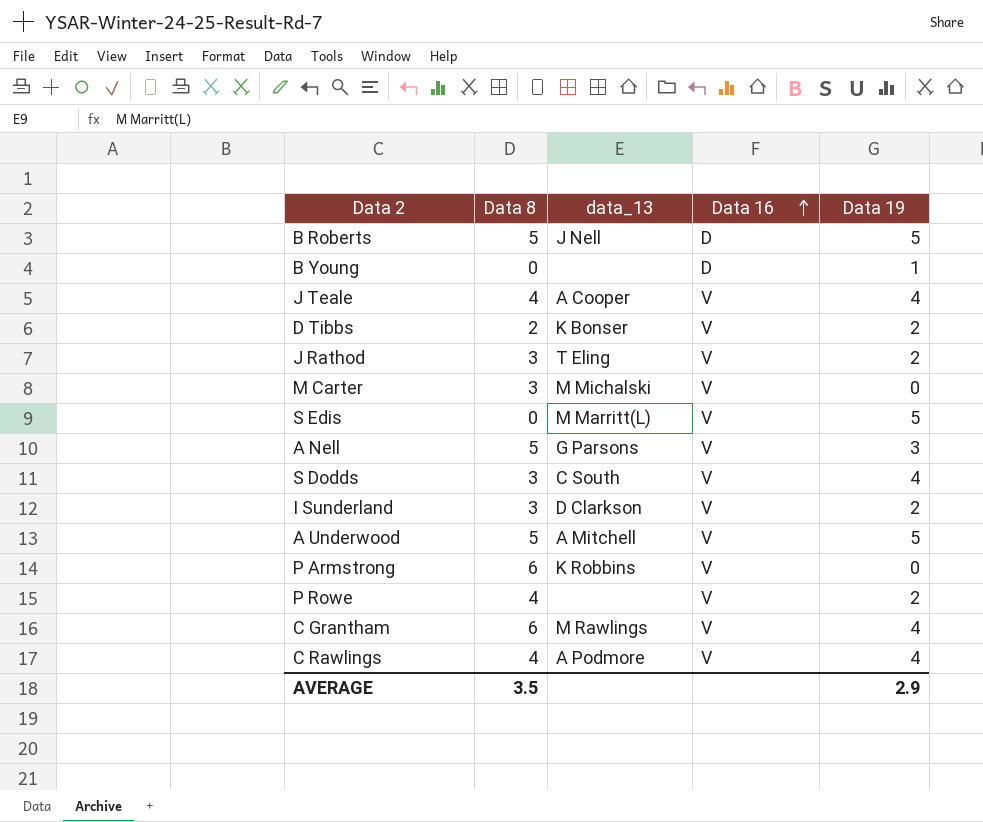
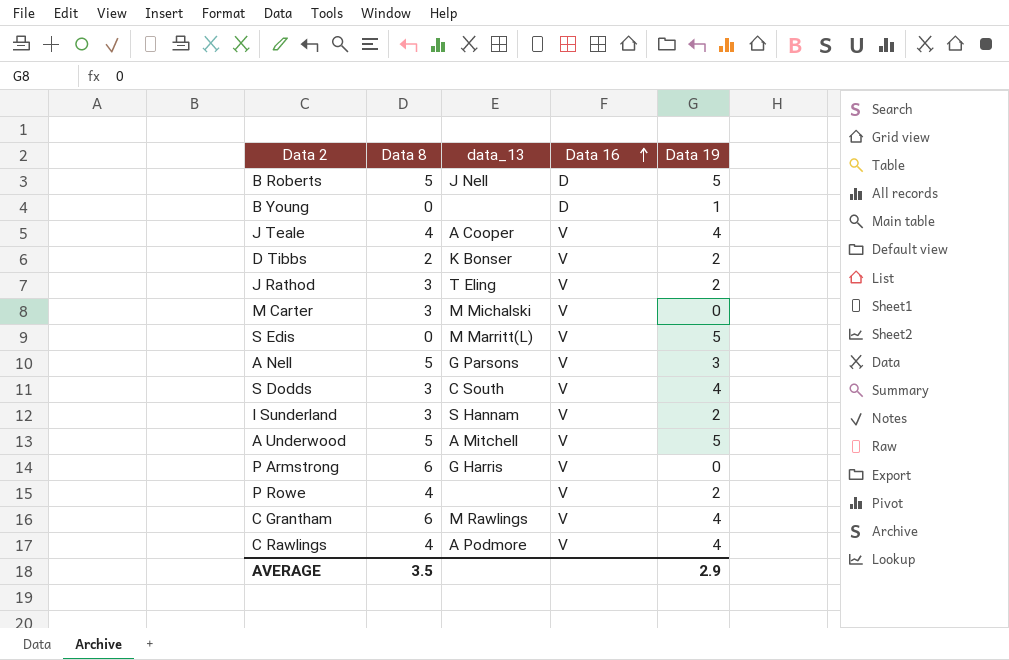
I Sunderland | data_13: D Clarkson -> S Hannam
P Armstrong | data_13: K Robbins -> G Harris

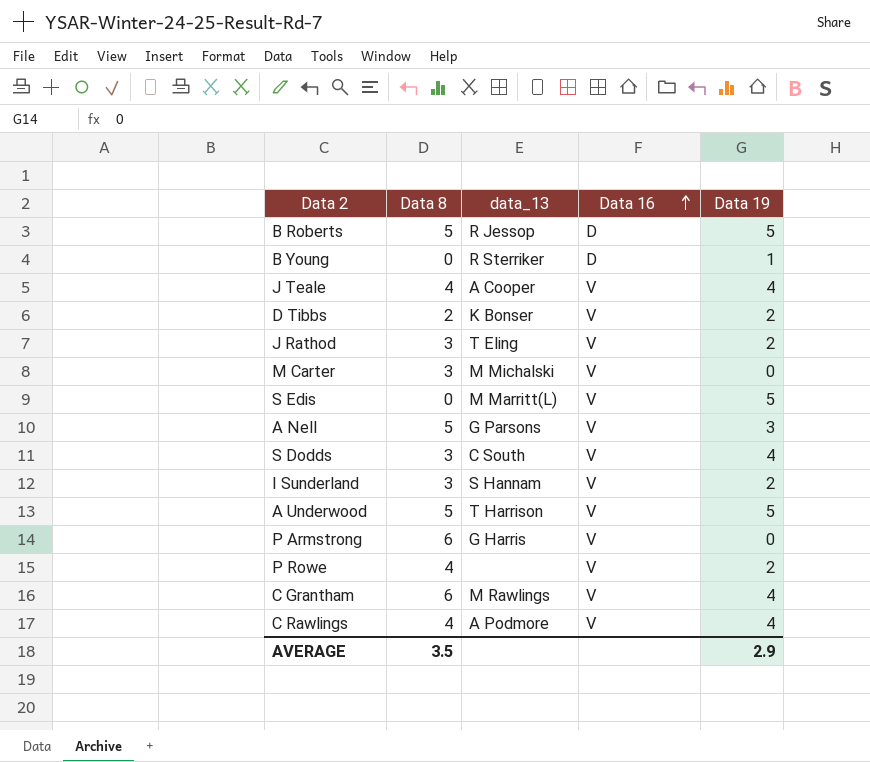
B Roberts | data_13: J Nell -> R Jessop
B Young | data_13: none -> R Sterriker
A Underwood | data_13: A Mitchell -> T Harrison

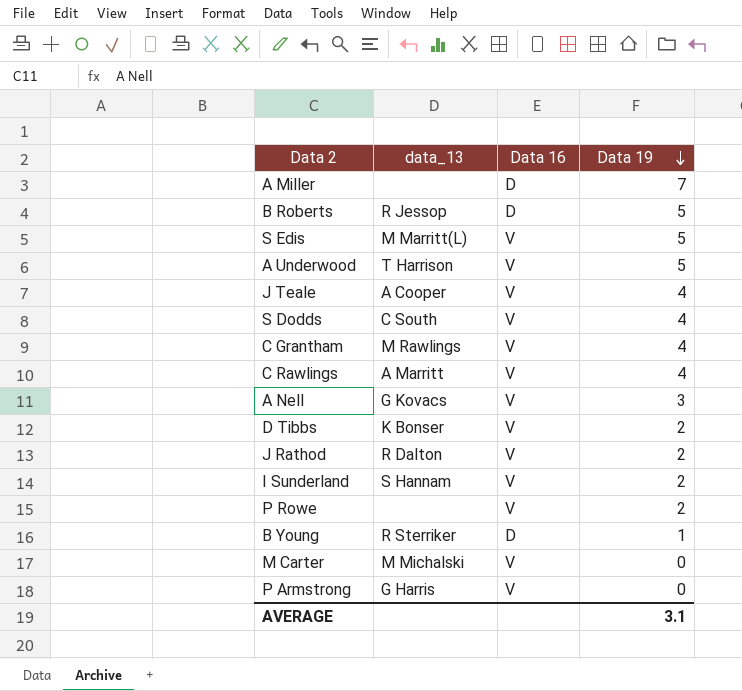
row order: Data 16 ascending -> Data 19 descending
column Data 8 | position: 2 -> none
row A Miller: none -> none | D | 7
C Rawlings | data_13: A Podmore -> A Marritt
A Nell | data_13: G Parsons -> G Kovacs
J Rathod | data_13: T Eling -> R Dalton
AVERAGE | Data 19: 2.9 -> 3.1

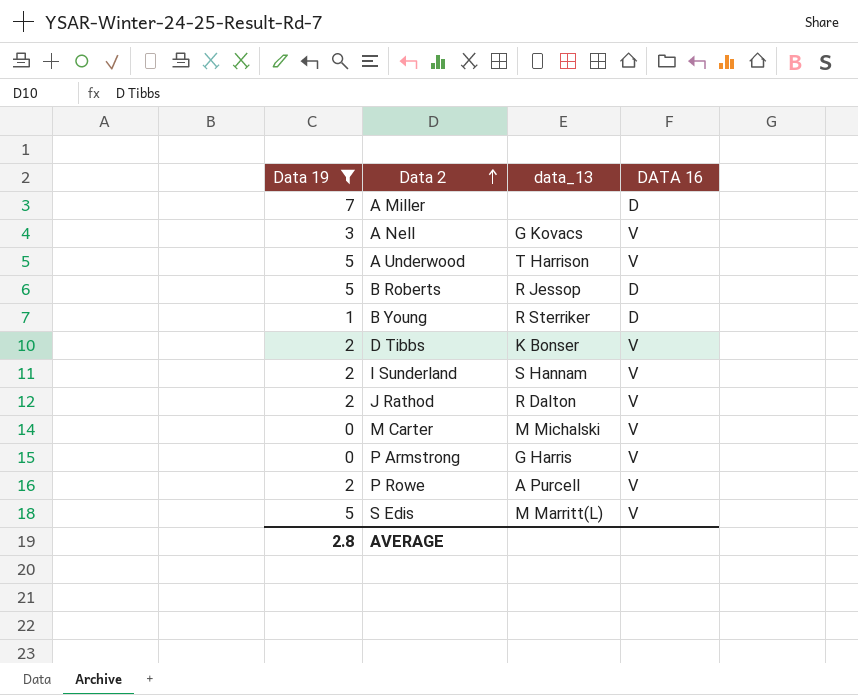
filter: none -> Data 19 != 4
row order: Data 19 descending -> Data 2 ascending
column Data 19 | position: 4 -> 1
column name: Data 16 -> DATA 16
P Rowe | data_13: none -> A Purcell
AVERAGE | Data 19: 3.1 -> 2.8

